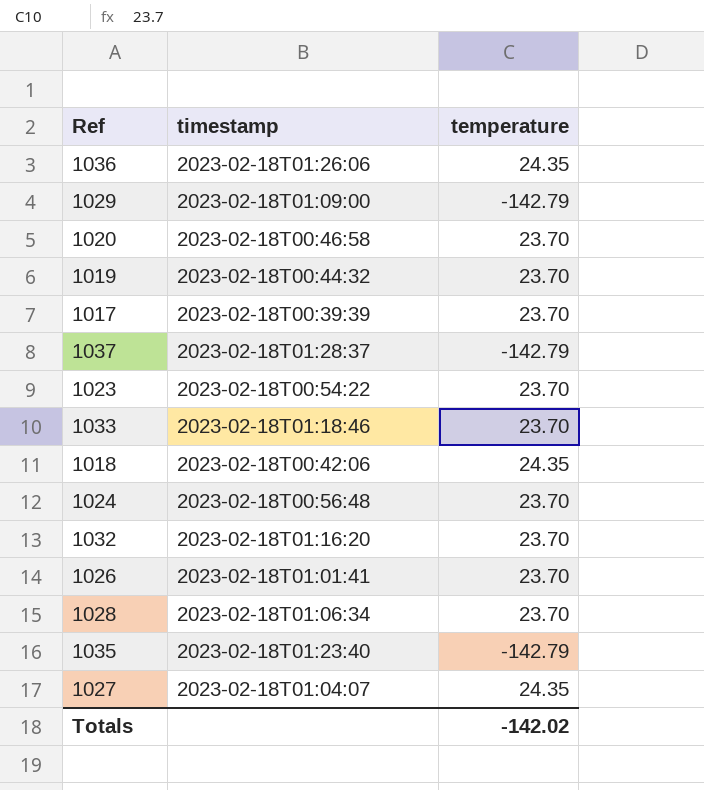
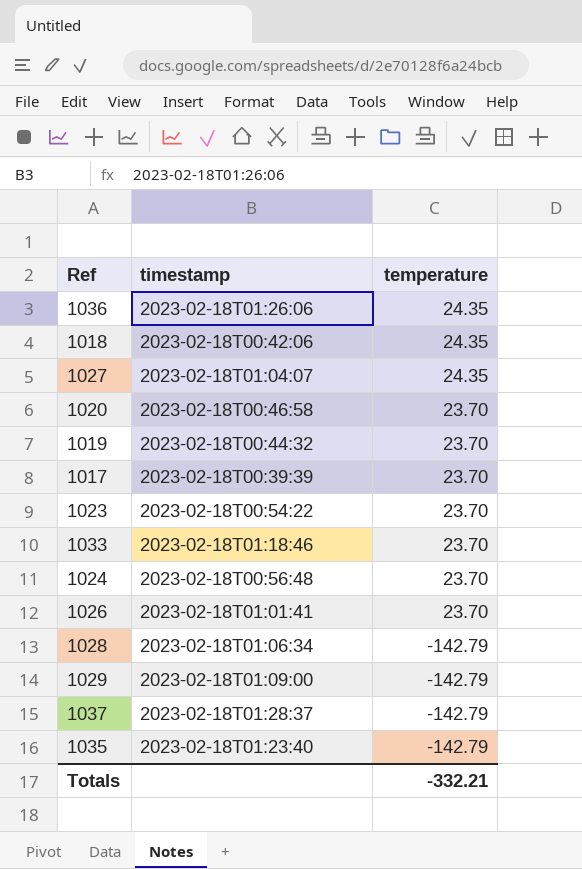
row order: none -> temperature descending
row 1032: 2023-02-18T01:16:20 | 23.70 -> none
1028 | temperature: 23.70 -> -142.79
Totals | temperature: -142.02 -> -332.21

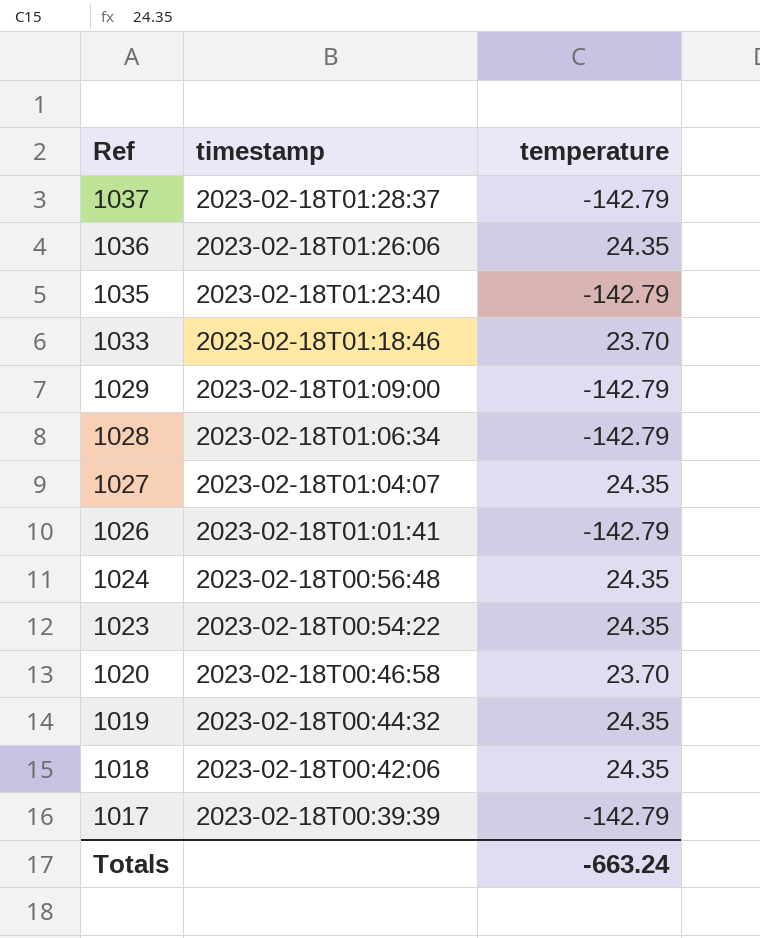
row order: temperature descending -> Ref descending
1026 | temperature: 23.70 -> -142.79
1024 | temperature: 23.70 -> 24.35
1023 | temperature: 23.70 -> 24.35
1019 | temperature: 23.70 -> 24.35
1017 | temperature: 23.70 -> -142.79
Totals | temperature: -332.21 -> -663.24

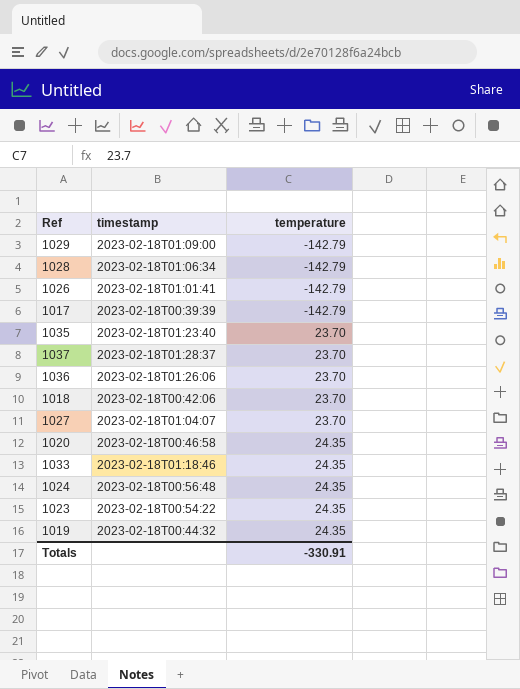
row order: Ref descending -> temperature ascending
1035 | temperature: -142.79 -> 23.70
1037 | temperature: -142.79 -> 23.70
1036 | temperature: 24.35 -> 23.70
1018 | temperature: 24.35 -> 23.70
1027 | temperature: 24.35 -> 23.70
1020 | temperature: 23.70 -> 24.35
1033 | temperature: 23.70 -> 24.35
Totals | temperature: -663.24 -> -330.91

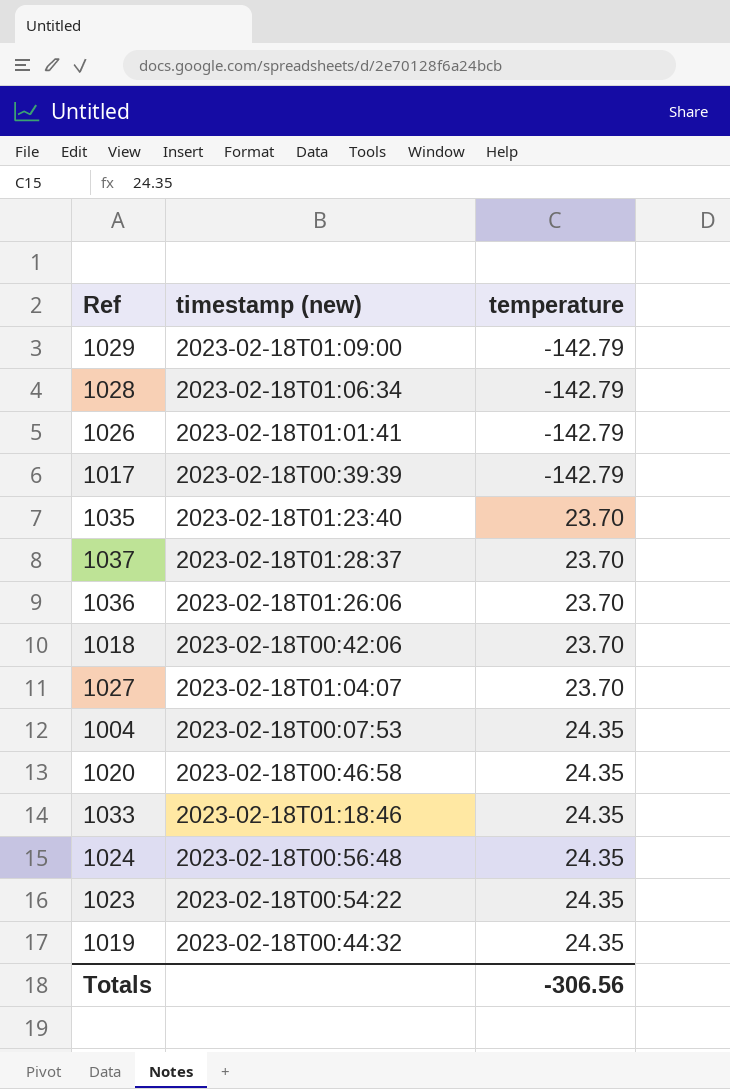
column name: timestamp -> timestamp (new)
row 1004: none -> 2023-02-18T00:07:53 | 24.35
Totals | temperature: -330.91 -> -306.56

